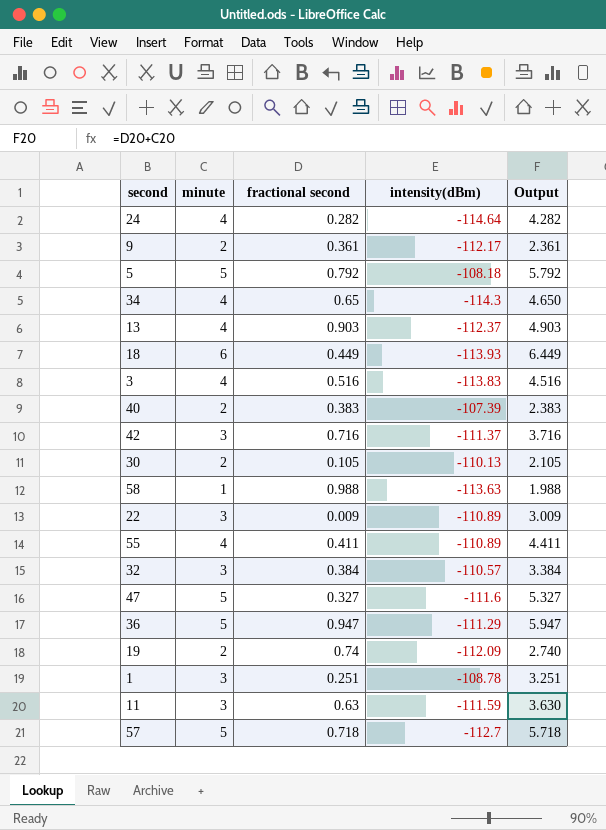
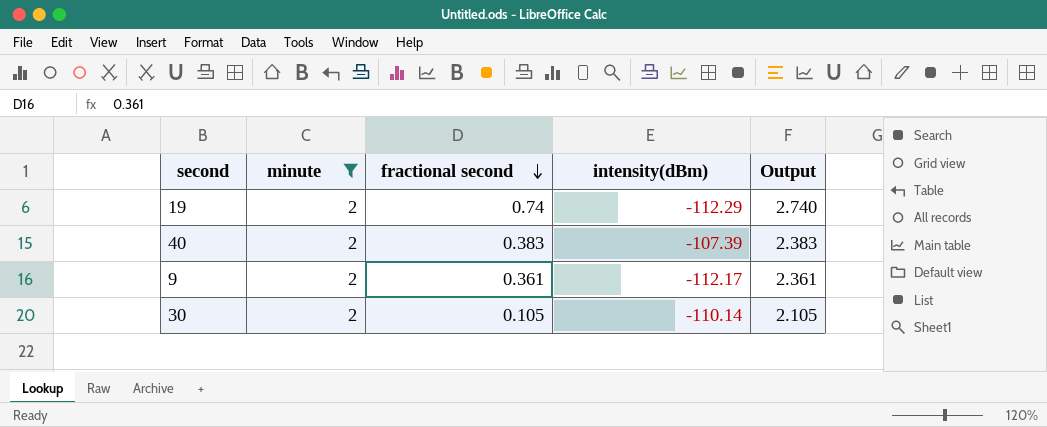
filter: none -> minute = 2
row order: none -> fractional second descending
19 | intensity(dBm): -112.09 -> -112.29
30 | intensity(dBm): -110.13 -> -110.14

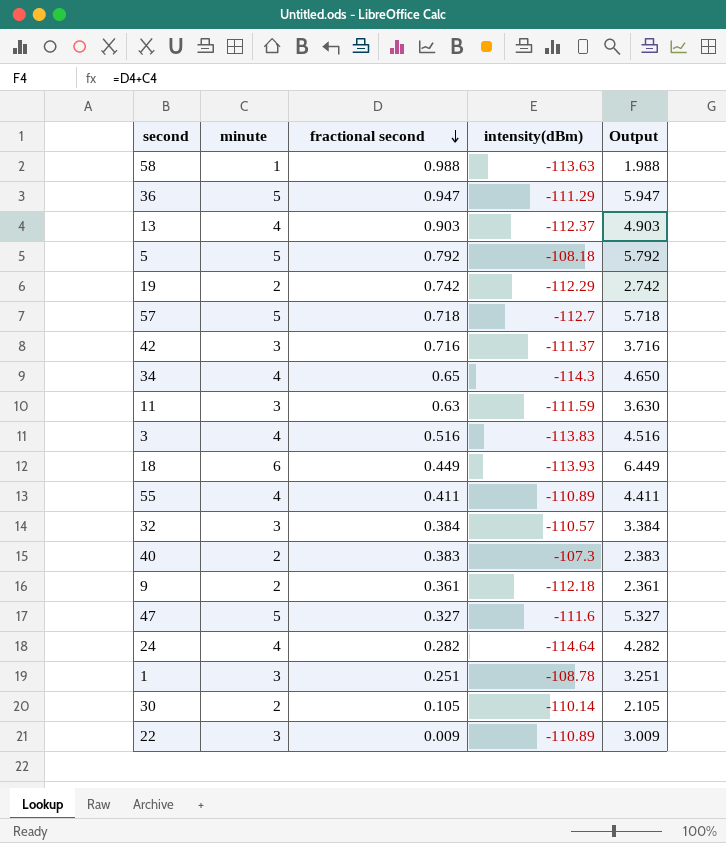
filter: minute = 2 -> none
19 | fractional second: 0.74 -> 0.742
19 | Output: 2.740 -> 2.742
40 | intensity(dBm): -107.39 -> -107.3
9 | intensity(dBm): -112.17 -> -112.18

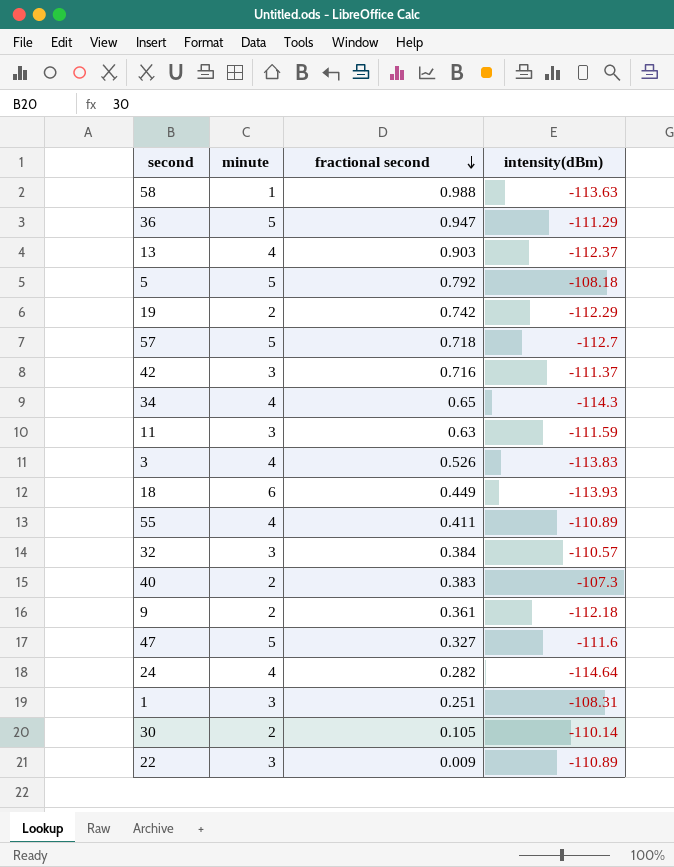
column Output | formula: [minute] + [fractional second] -> none
3 | fractional second: 0.516 -> 0.526
1 | intensity(dBm): -108.78 -> -108.31

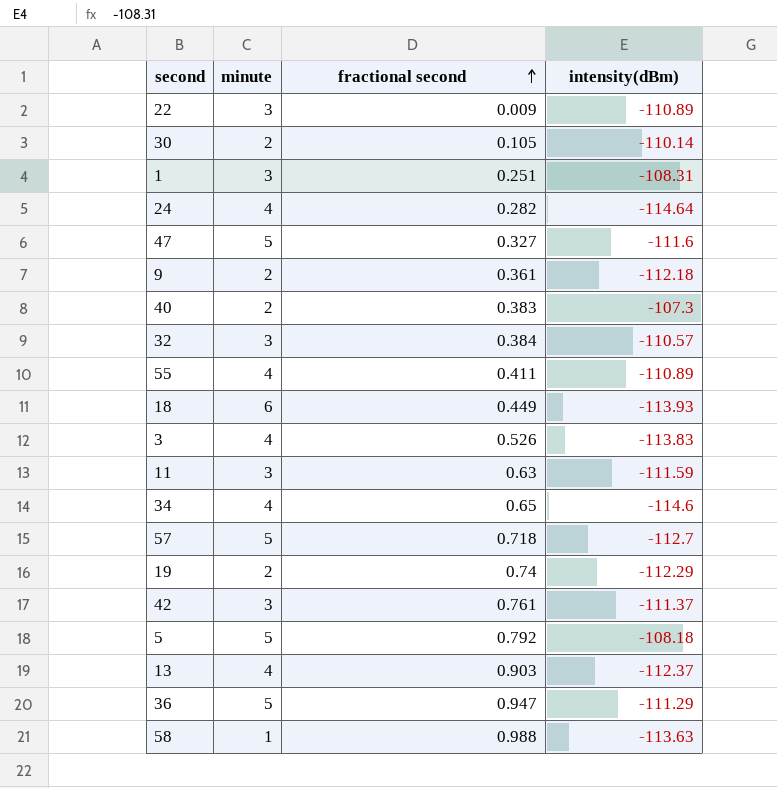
row order: fractional second descending -> fractional second ascending
34 | intensity(dBm): -114.3 -> -114.6
19 | fractional second: 0.742 -> 0.74
42 | fractional second: 0.716 -> 0.761

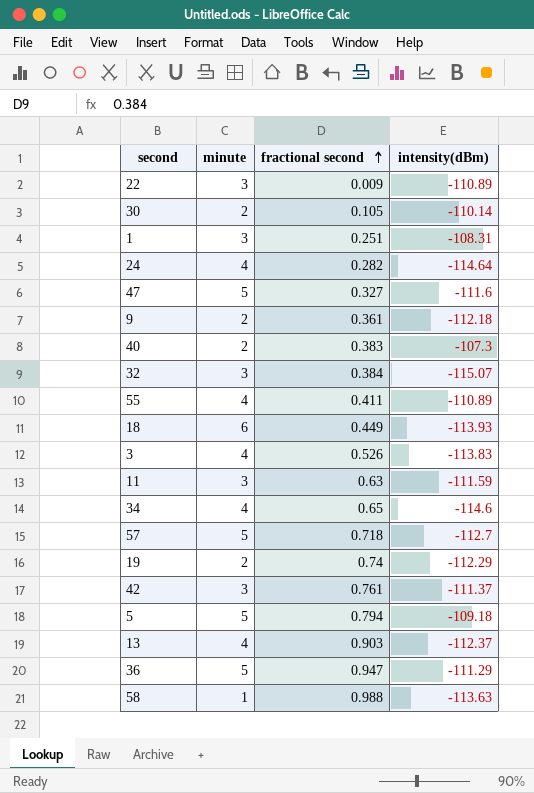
32 | intensity(dBm): -110.57 -> -115.07
5 | fractional second: 0.792 -> 0.794
5 | intensity(dBm): -108.18 -> -109.18

